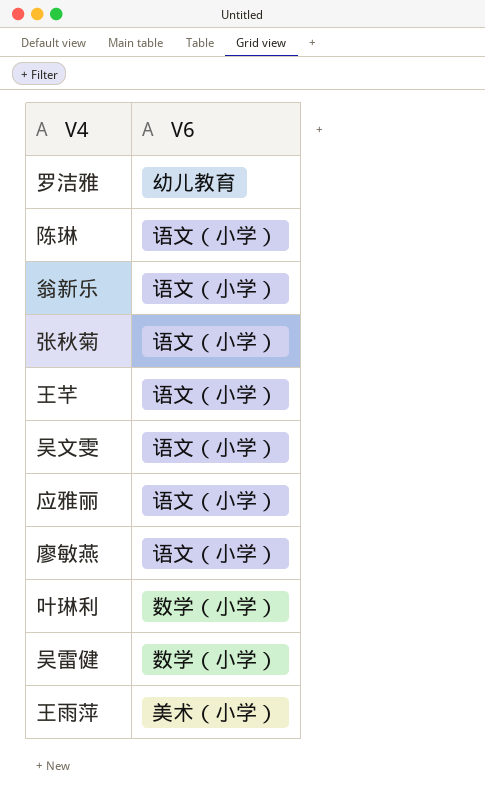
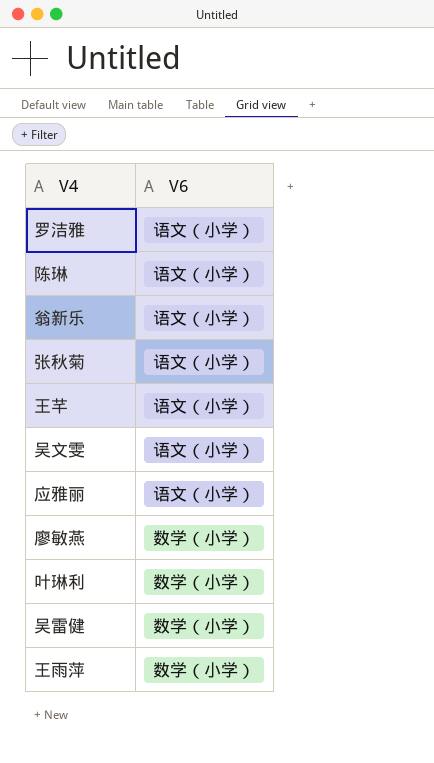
罗洁雅 | V6: 幼儿教育 -> 语文（小学）
廖敏燕 | V6: 语文（小学） -> 数学（小学）
王雨萍 | V6: 美术（小学） -> 数学（小学）

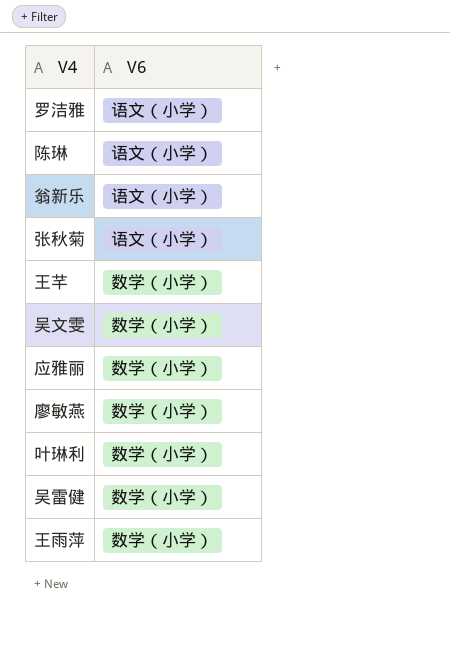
王芊 | V6: 语文（小学） -> 数学（小学）
吴文雯 | V6: 语文（小学） -> 数学（小学）
应雅丽 | V6: 语文（小学） -> 数学（小学）

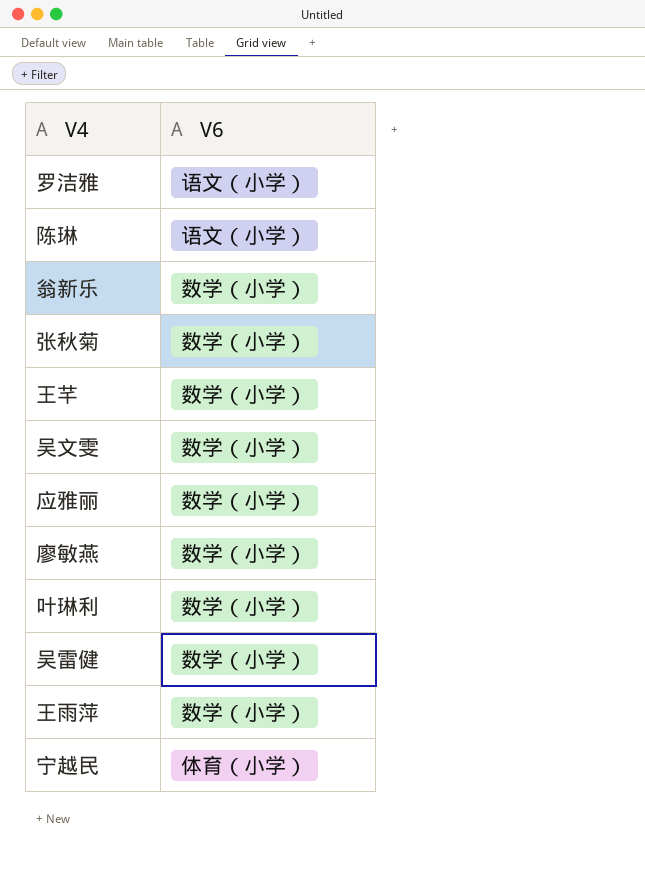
翁新乐 | V6: 语文（小学） -> 数学（小学）
张秋菊 | V6: 语文（小学） -> 数学（小学）
row 宁越民: none -> 体育（小学）

